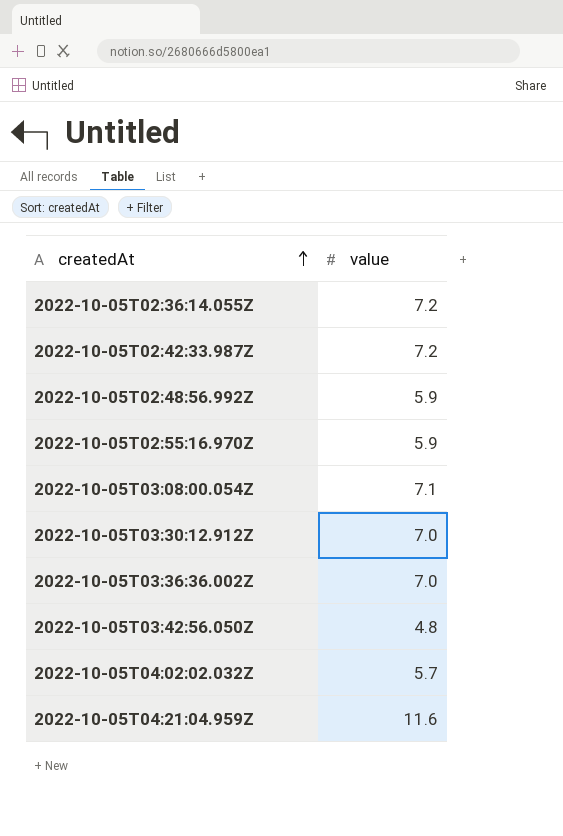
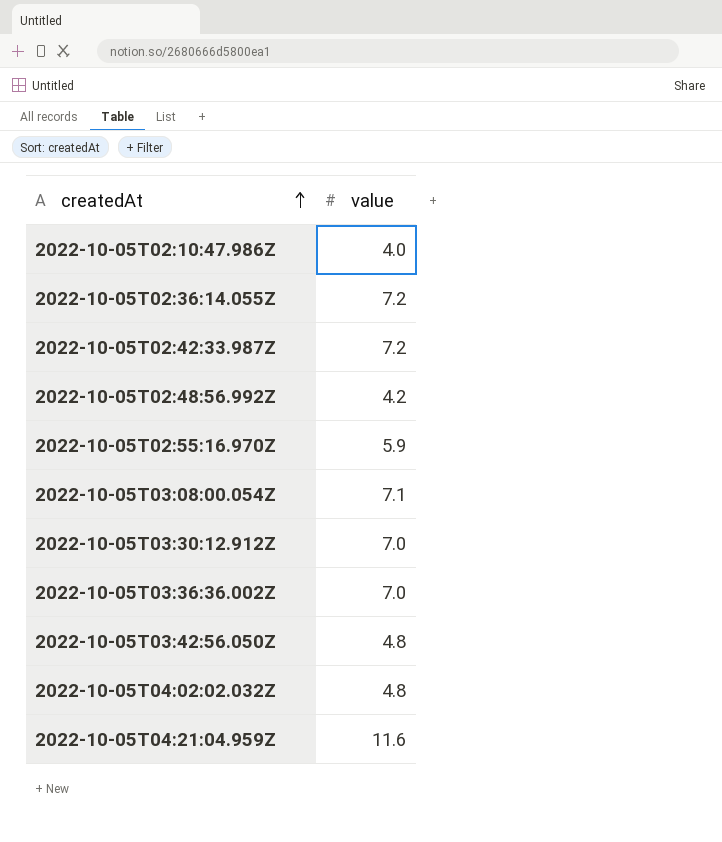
row 2022-10-05T02:10:47.986Z: none -> 4.0
2022-10-05T02:48:56.992Z | value: 5.9 -> 4.2
2022-10-05T04:02:02.032Z | value: 5.7 -> 4.8

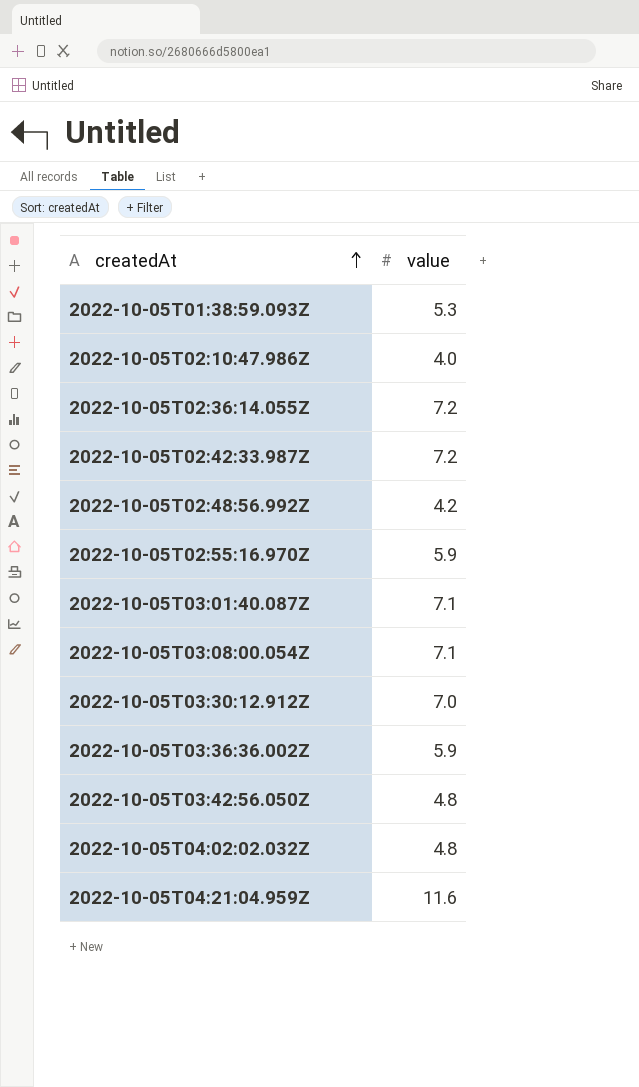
row 2022-10-05T01:38:59.093Z: none -> 5.3
row 2022-10-05T03:01:40.087Z: none -> 7.1
2022-10-05T03:36:36.002Z | value: 7.0 -> 5.9

